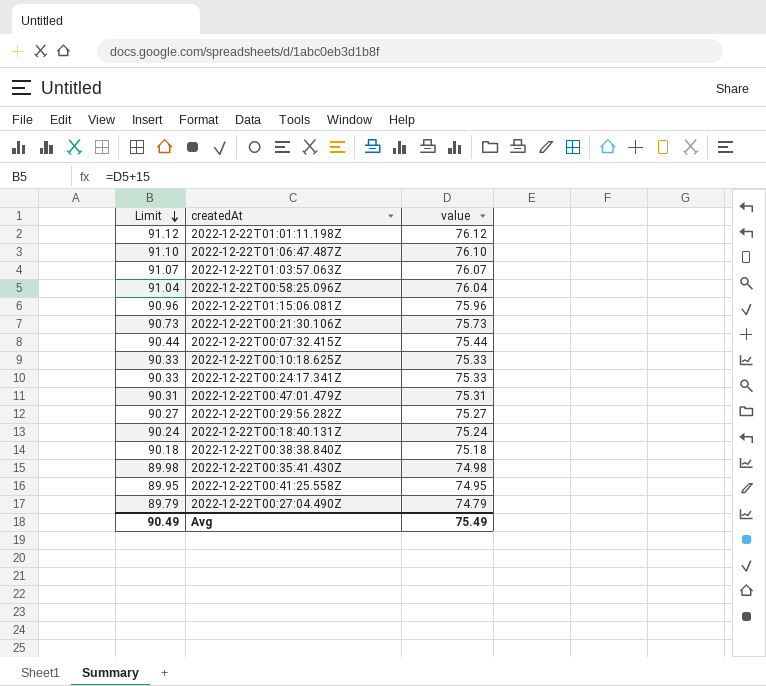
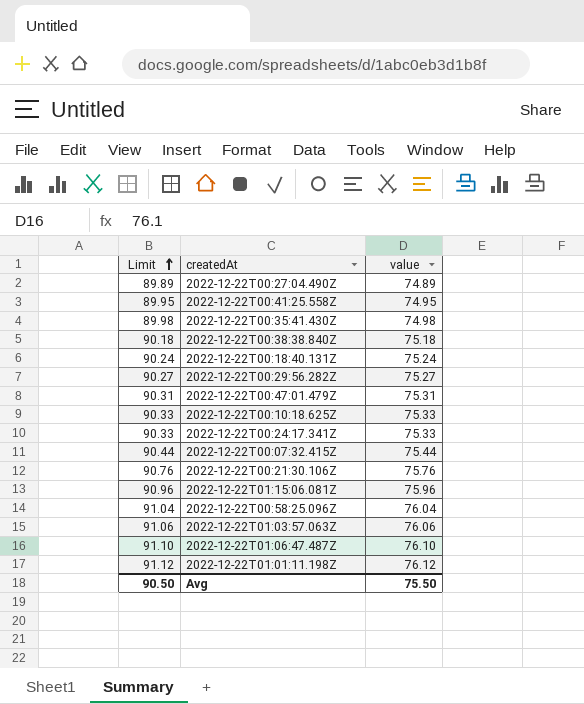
row order: Limit descending -> Limit ascending
2022-12-22T00:27:04.490Z | Limit: 89.79 -> 89.89
2022-12-22T00:27:04.490Z | value: 74.79 -> 74.89
2022-12-22T00:21:30.106Z | Limit: 90.73 -> 90.76
2022-12-22T00:21:30.106Z | value: 75.73 -> 75.76
2022-12-22T01:03:57.063Z | Limit: 91.07 -> 91.06
2022-12-22T01:03:57.063Z | value: 76.07 -> 76.06
Avg | Limit: 90.49 -> 90.50
Avg | value: 75.49 -> 75.50

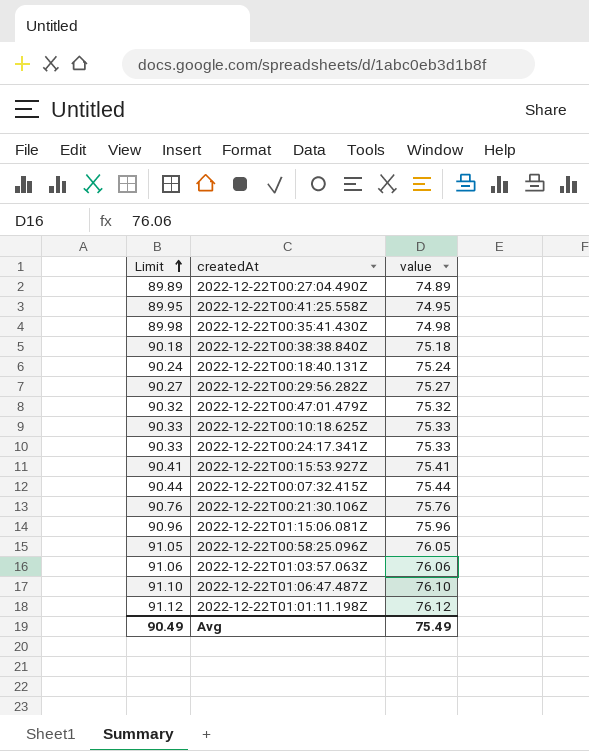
2022-12-22T00:47:01.479Z | Limit: 90.31 -> 90.32
2022-12-22T00:47:01.479Z | value: 75.31 -> 75.32
row 2022-12-22T00:15:53.927Z: none -> 90.41 | 75.41
2022-12-22T00:58:25.096Z | Limit: 91.04 -> 91.05
2022-12-22T00:58:25.096Z | value: 76.04 -> 76.05
Avg | Limit: 90.50 -> 90.49
Avg | value: 75.50 -> 75.49

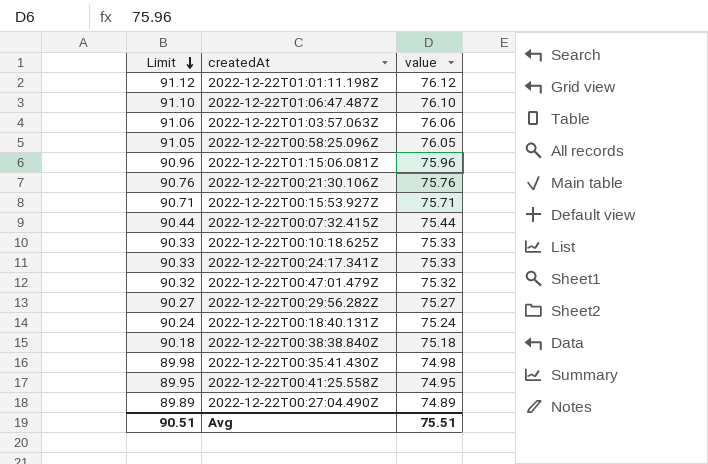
row order: Limit ascending -> Limit descending
2022-12-22T00:15:53.927Z | Limit: 90.41 -> 90.71
2022-12-22T00:15:53.927Z | value: 75.41 -> 75.71
Avg | Limit: 90.49 -> 90.51
Avg | value: 75.49 -> 75.51

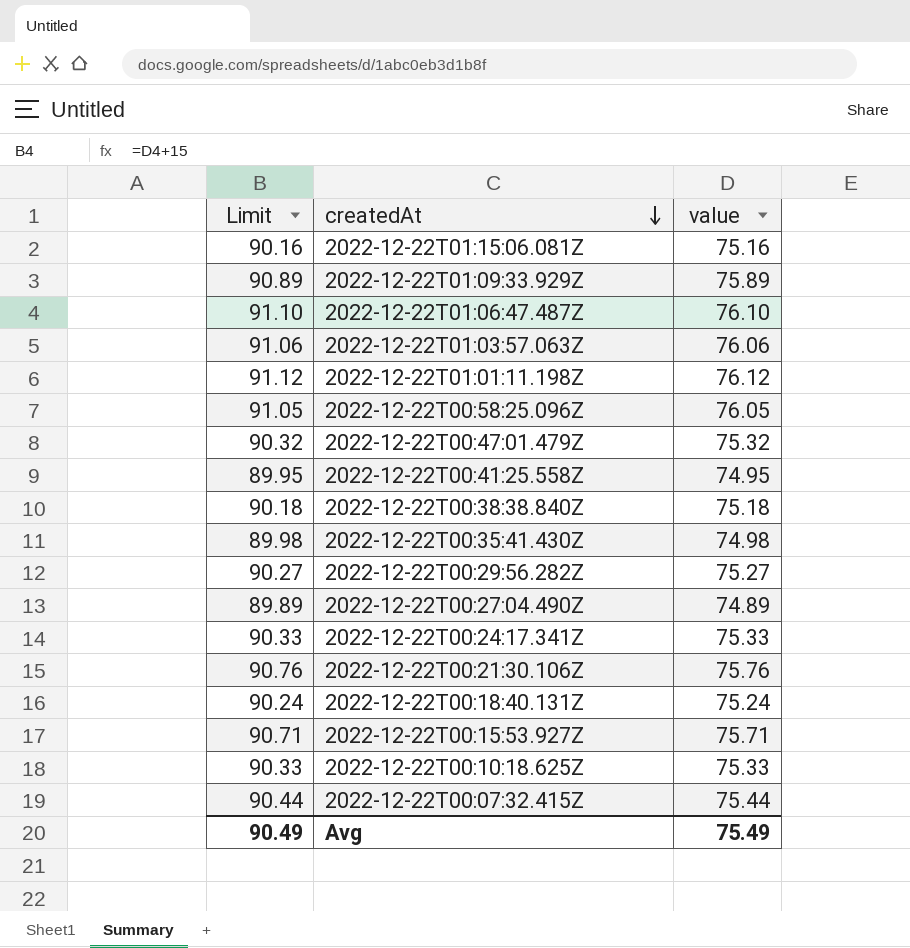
row order: Limit descending -> createdAt descending
2022-12-22T01:15:06.081Z | Limit: 90.96 -> 90.16
2022-12-22T01:15:06.081Z | value: 75.96 -> 75.16
row 2022-12-22T01:09:33.929Z: none -> 90.89 | 75.89
Avg | Limit: 90.51 -> 90.49
Avg | value: 75.51 -> 75.49

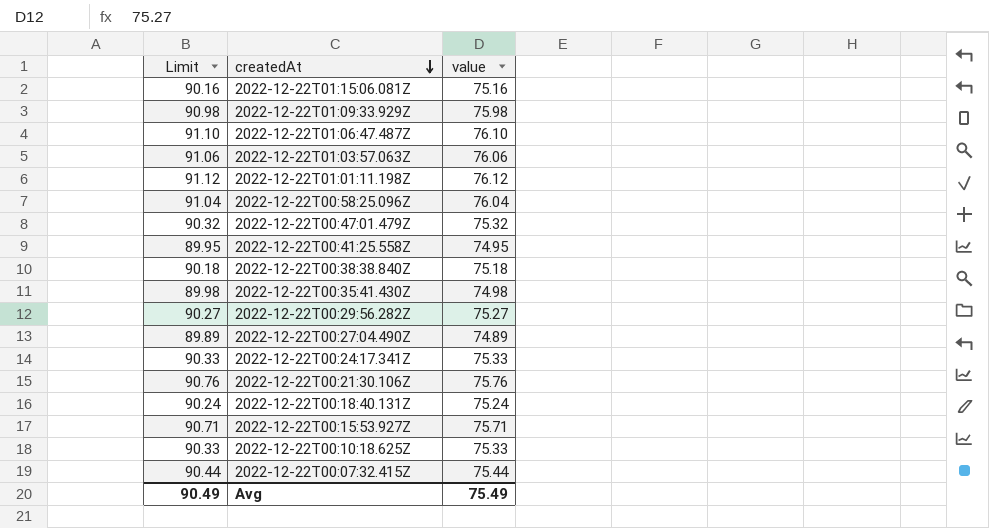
2022-12-22T01:09:33.929Z | Limit: 90.89 -> 90.98
2022-12-22T01:09:33.929Z | value: 75.89 -> 75.98
2022-12-22T00:58:25.096Z | Limit: 91.05 -> 91.04
2022-12-22T00:58:25.096Z | value: 76.05 -> 76.04

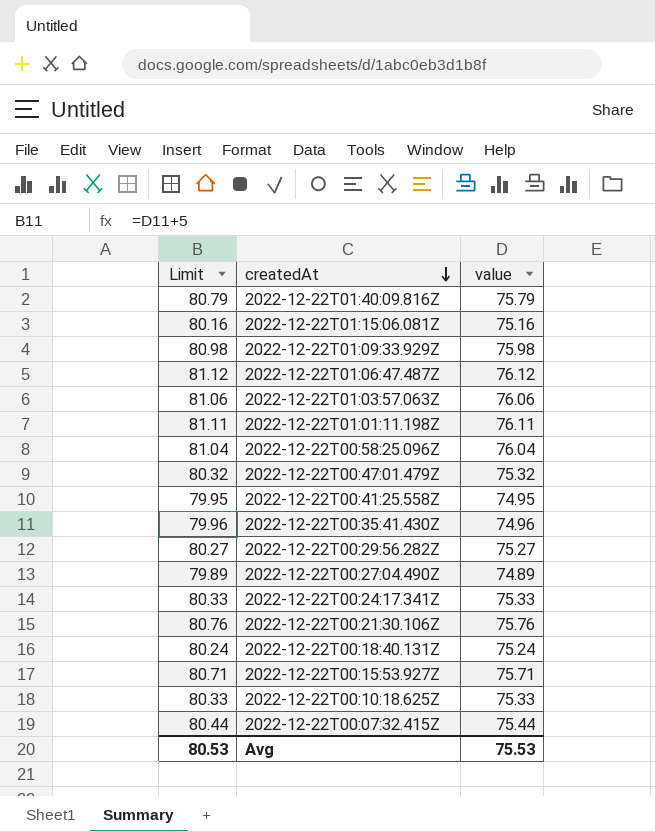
column Limit | formula: [value] + 15 -> [value] + 5
row 2022-12-22T00:38:38.840Z: 90.18 | 75.18 -> none
row 2022-12-22T01:40:09.816Z: none -> 80.79 | 75.79
2022-12-22T01:06:47.487Z | value: 76.10 -> 76.12
2022-12-22T01:01:11.198Z | value: 76.12 -> 76.11
2022-12-22T00:35:41.430Z | value: 74.98 -> 74.96
Avg | Limit: 90.49 -> 80.53
Avg | value: 75.49 -> 75.53

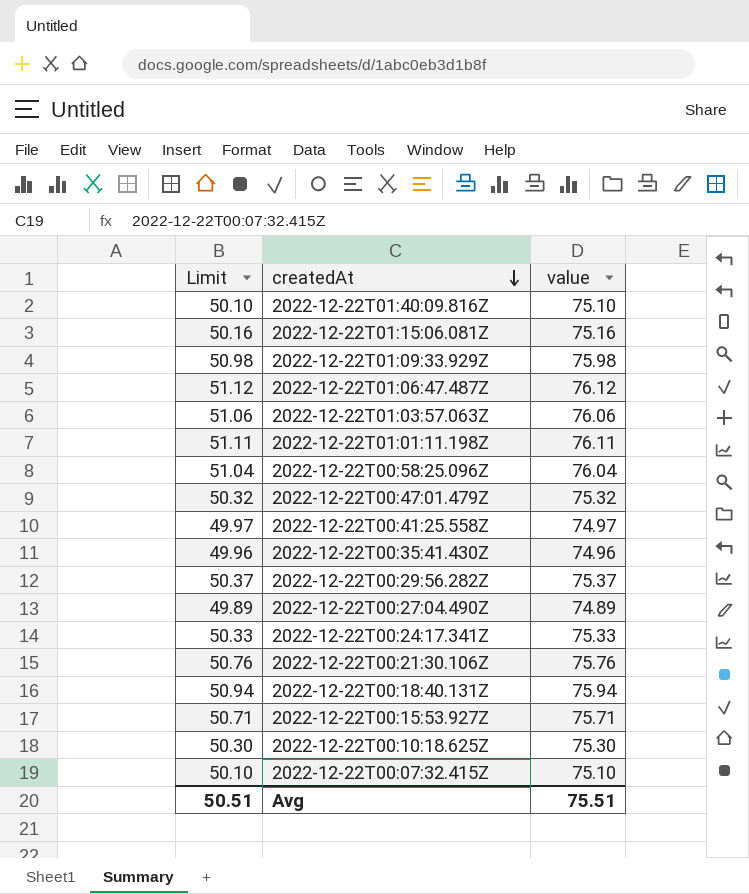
column Limit | formula: [value] + 5 -> [value] - 25
2022-12-22T01:40:09.816Z | value: 75.79 -> 75.10
2022-12-22T00:41:25.558Z | value: 74.95 -> 74.97
2022-12-22T00:29:56.282Z | value: 75.27 -> 75.37
2022-12-22T00:18:40.131Z | value: 75.24 -> 75.94
2022-12-22T00:10:18.625Z | value: 75.33 -> 75.30
2022-12-22T00:07:32.415Z | value: 75.44 -> 75.10
Avg | Limit: 80.53 -> 50.51
Avg | value: 75.53 -> 75.51

